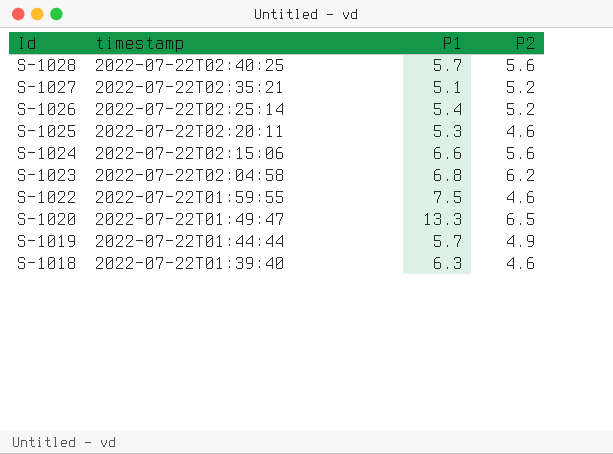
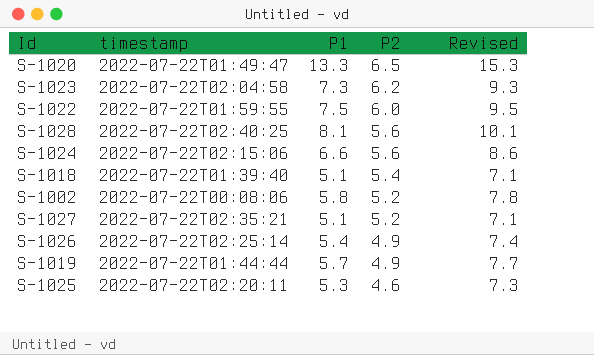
row order: Id descending -> P2 descending
column Revised | formula: none -> [P1] + 2
S-1023 | P1: 6.8 -> 7.3
S-1022 | P2: 4.6 -> 6.0
S-1028 | P1: 5.7 -> 8.1
S-1018 | P1: 6.3 -> 5.1
S-1018 | P2: 4.6 -> 5.4
row S-1002: none -> 2022-07-22T00:08:06 | 5.8 | 5.2 | 7.8
S-1026 | P2: 5.2 -> 4.9

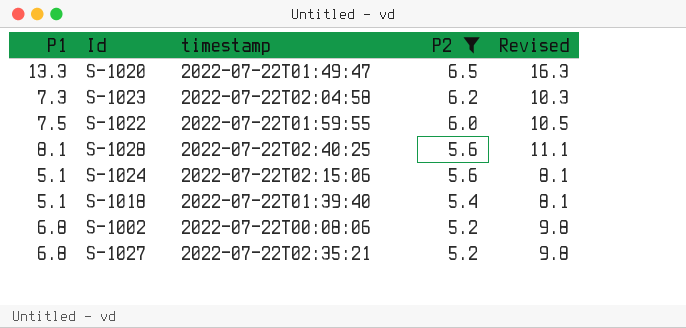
filter: none -> P2 >= 5.2
column P1 | position: 3 -> 1
column Revised | formula: [P1] + 2 -> [P1] + 3
S-1024 | P1: 6.6 -> 5.1
S-1002 | P1: 5.8 -> 6.8
S-1027 | P1: 5.1 -> 6.8

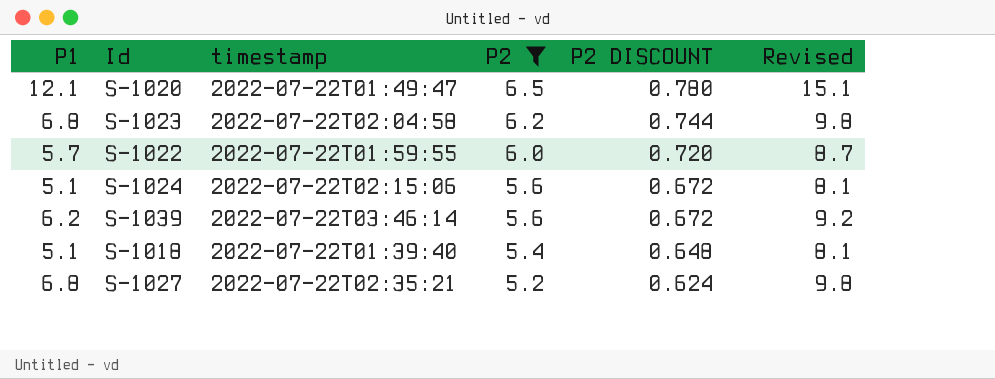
column P2 DISCOUNT | formula: none -> [P2] * 0.12
row S-1028: 8.1 | 2022-07-22T02:40:25 | 5.6 | 11.1 -> none
row S-1002: 6.8 | 2022-07-22T00:08:06 | 5.2 | 9.8 -> none
S-1020 | P1: 13.3 -> 12.1
S-1020 | Revised: 16.3 -> 15.1
S-1023 | P1: 7.3 -> 6.8
S-1023 | Revised: 10.3 -> 9.8
S-1022 | P1: 7.5 -> 5.7
S-1022 | Revised: 10.5 -> 8.7
row S-1039: none -> 6.2 | 2022-07-22T03:46:14 | 5.6 | 0.672 | 9.2

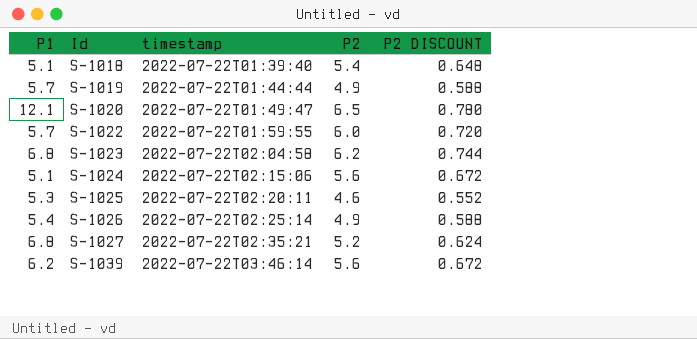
filter: P2 >= 5.2 -> none
row order: P2 descending -> Id ascending
column Revised | formula: [P1] + 3 -> none

